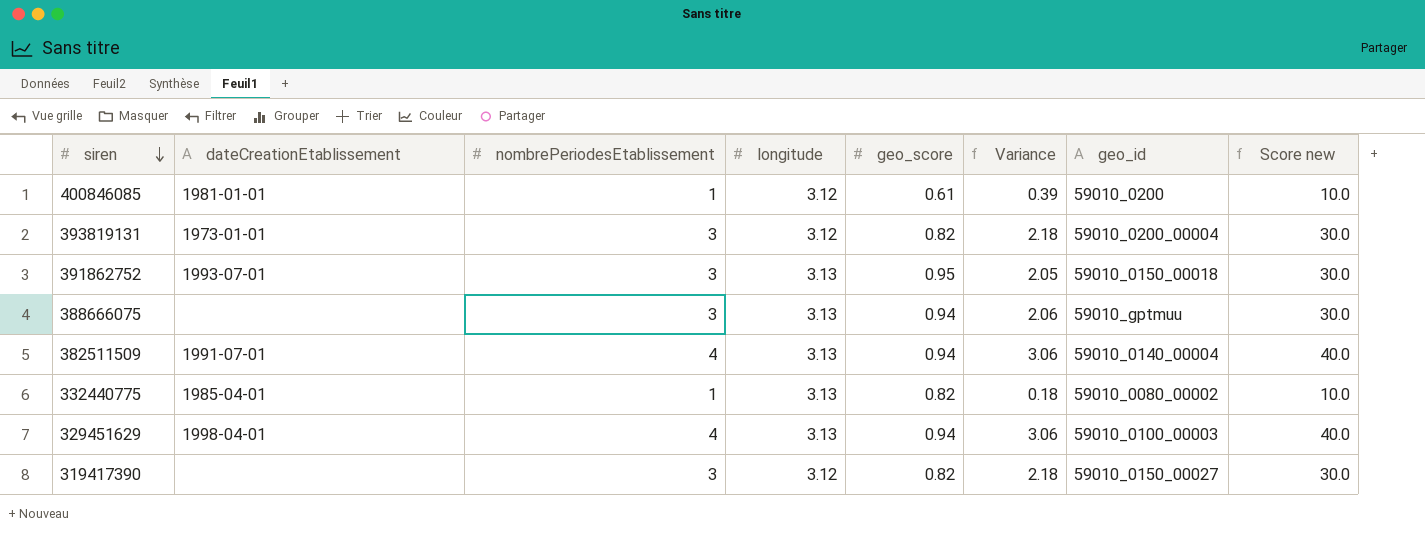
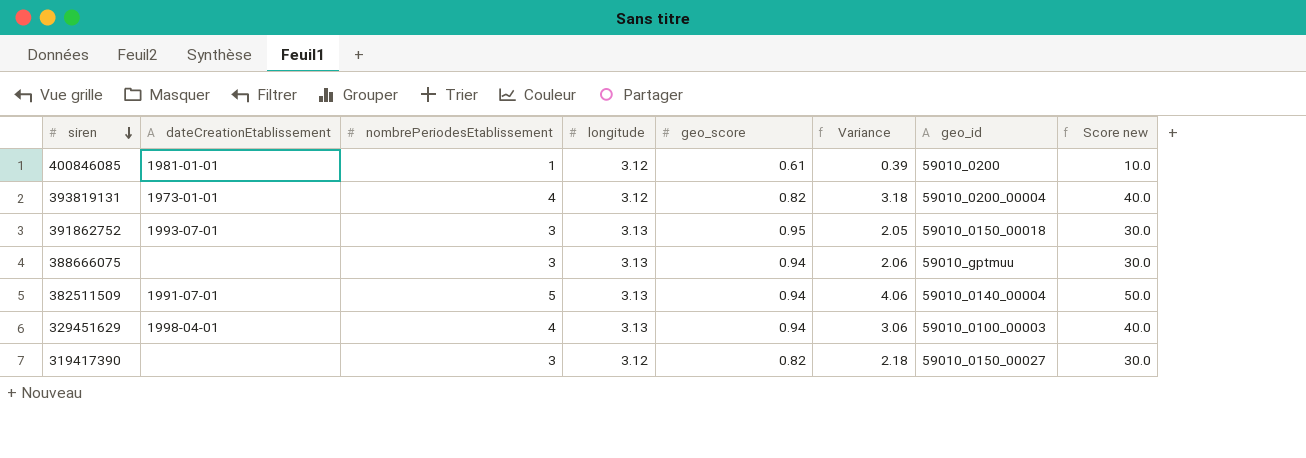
row 332440775: 1985-04-01 | 1 | 3.13 | 0.82 | 0.18 | 59010_0080_00002 | 10.0 -> none
393819131 | nombrePeriodesEtablissement: 3 -> 4
393819131 | Variance: 2.18 -> 3.18
393819131 | Score new: 30.0 -> 40.0
382511509 | nombrePeriodesEtablissement: 4 -> 5
382511509 | Variance: 3.06 -> 4.06
382511509 | Score new: 40.0 -> 50.0

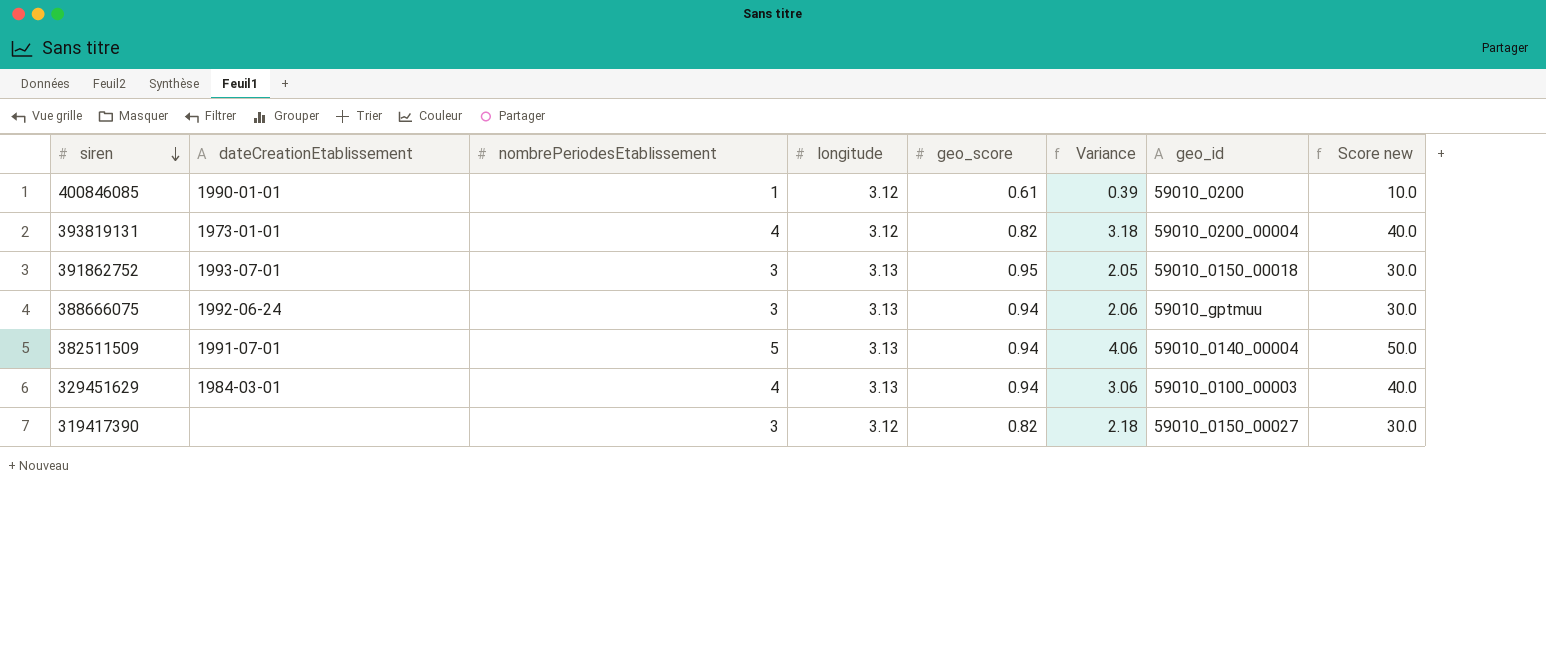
400846085 | dateCreationEtablissement: 1981-01-01 -> 1990-01-01
388666075 | dateCreationEtablissement: none -> 1992-06-24
329451629 | dateCreationEtablissement: 1998-04-01 -> 1984-03-01

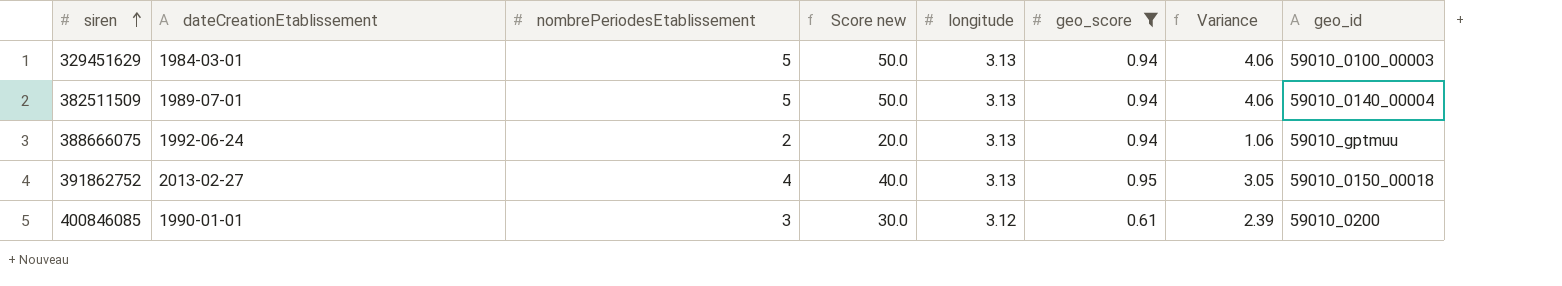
filter: none -> geo_score != 0.82
row order: siren descending -> siren ascending
column Score new | position: 8 -> 4
329451629 | nombrePeriodesEtablissement: 4 -> 5
329451629 | Score new: 40.0 -> 50.0
329451629 | Variance: 3.06 -> 4.06
382511509 | dateCreationEtablissement: 1991-07-01 -> 1989-07-01
388666075 | nombrePeriodesEtablissement: 3 -> 2
388666075 | Score new: 30.0 -> 20.0
388666075 | Variance: 2.06 -> 1.06
391862752 | dateCreationEtablissement: 1993-07-01 -> 2013-02-27
391862752 | nombrePeriodesEtablissement: 3 -> 4
391862752 | Score new: 30.0 -> 40.0
391862752 | Variance: 2.05 -> 3.05
400846085 | nombrePeriodesEtablissement: 1 -> 3
400846085 | Score new: 10.0 -> 30.0
400846085 | Variance: 0.39 -> 2.39

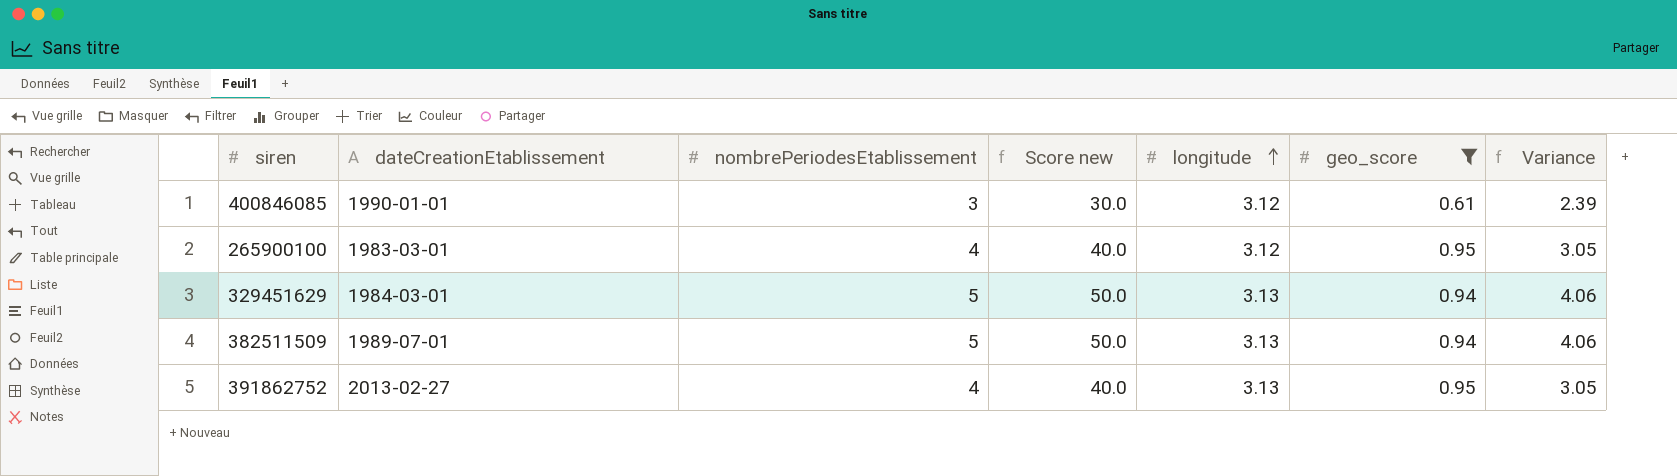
row order: siren ascending -> longitude ascending
column geo_id | position: 8 -> none
row 388666075: 1992-06-24 | 2 | 20.0 | 3.13 | 0.94 | 1.06 | 59010_gptmuu -> none
row 265900100: none -> 1983-03-01 | 4 | 40.0 | 3.12 | 0.95 | 3.05

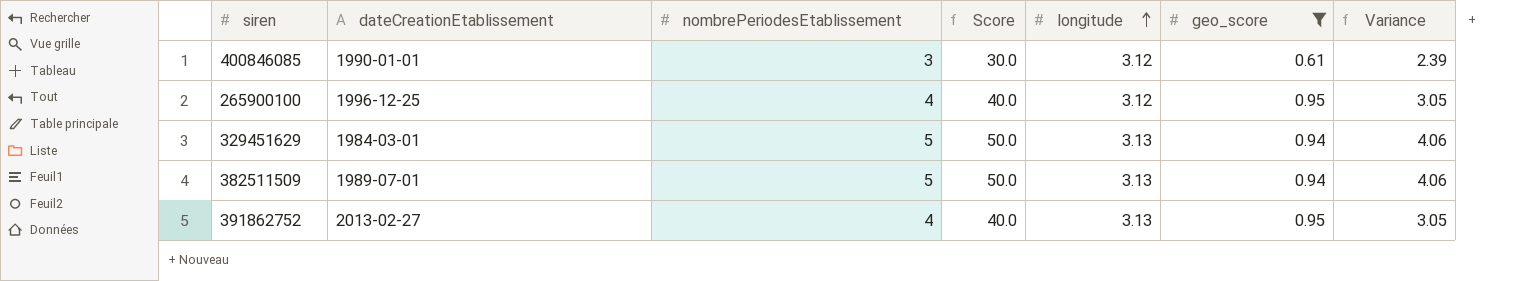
column name: Score new -> Score
265900100 | dateCreationEtablissement: 1983-03-01 -> 1996-12-25

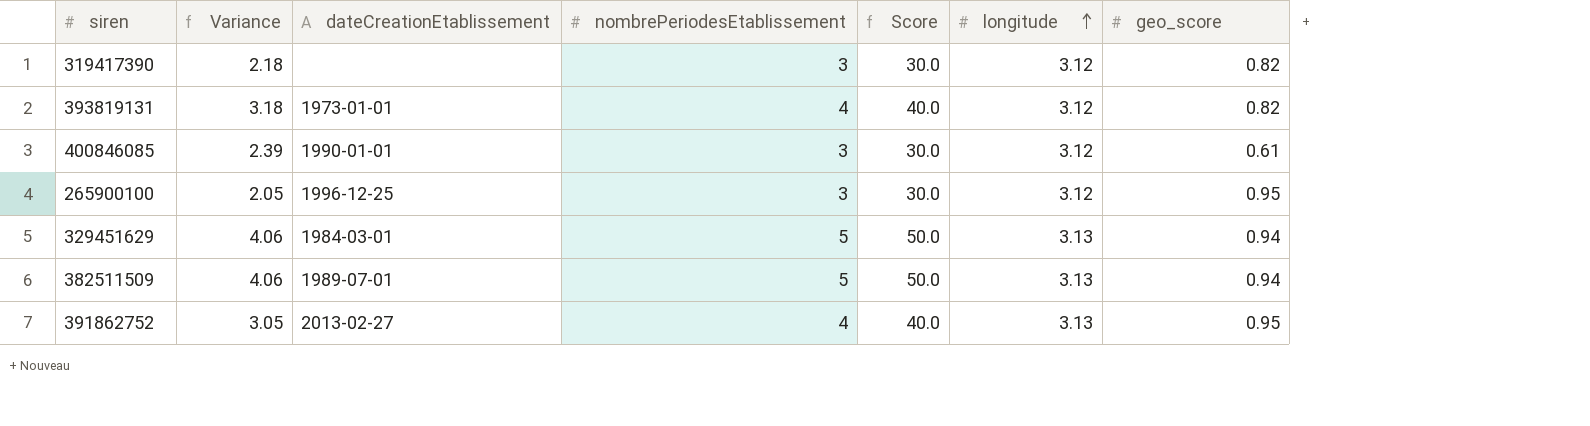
filter: geo_score != 0.82 -> none
column Variance | position: 7 -> 2
265900100 | Variance: 3.05 -> 2.05
265900100 | nombrePeriodesEtablissement: 4 -> 3
265900100 | Score: 40.0 -> 30.0

